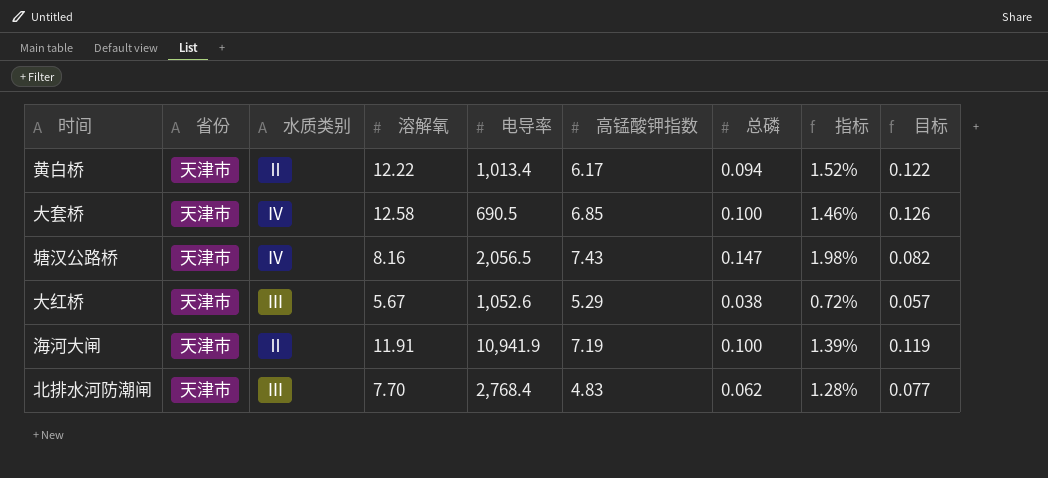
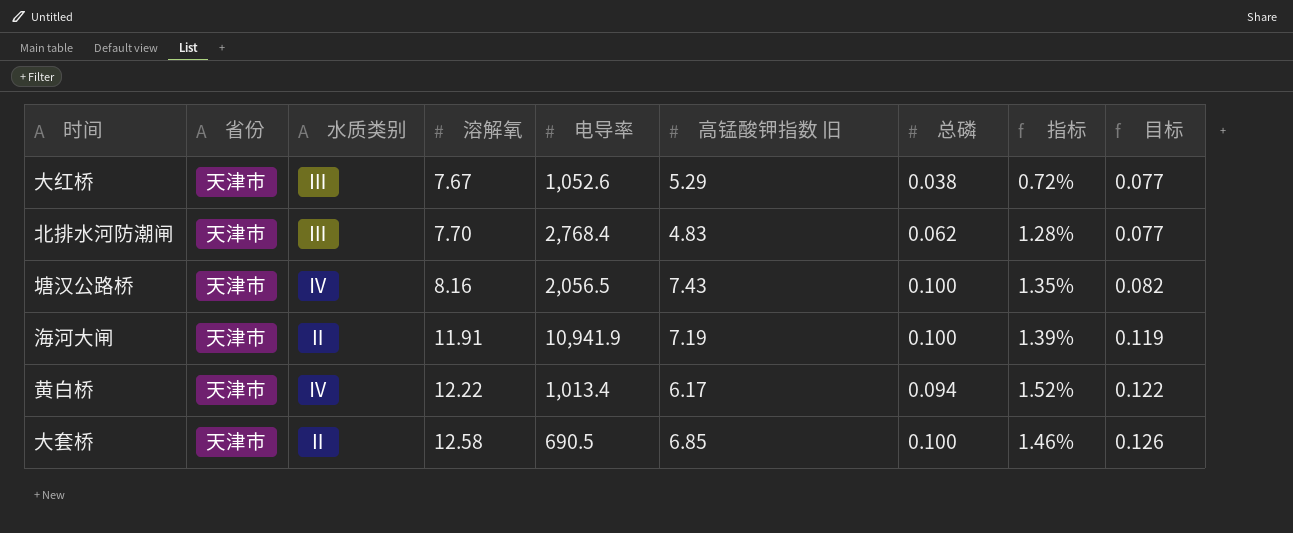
row order: none -> 溶解氧 ascending
column name: 高锰酸钾指数 -> 高锰酸钾指数 旧
大红桥 | 溶解氧: 5.67 -> 7.67
大红桥 | 目标: 0.057 -> 0.077
塘汉公路桥 | 总磷: 0.147 -> 0.100
塘汉公路桥 | 指标: 1.98% -> 1.35%
黄白桥 | 水质类别: Ⅱ -> Ⅳ
大套桥 | 水质类别: Ⅳ -> Ⅱ

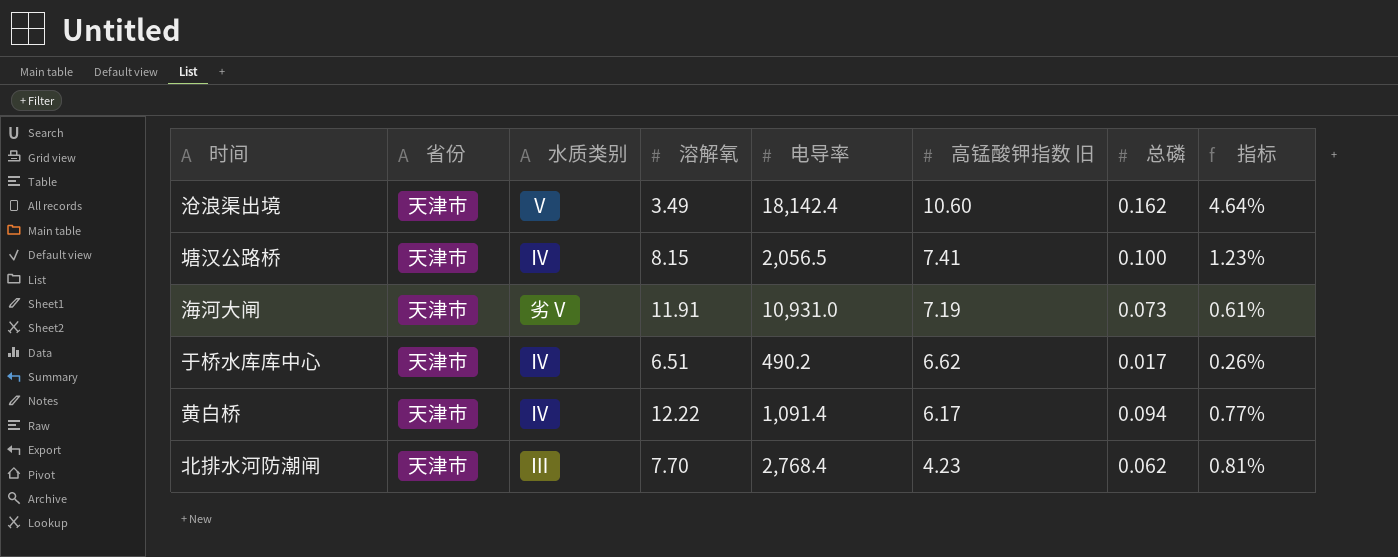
row order: 溶解氧 ascending -> 高锰酸钾指数 旧 descending
column 目标 | formula: [溶解氧] * 0.01 -> none
column 指标 | formula: [总磷] / [高锰酸钾指数 旧] -> [总磷] / [溶解氧]
row 大红桥: 天津市 | Ⅲ | 7.67 | 1,052.6 | 5.29 | 0.038 | 0.72% | 0.077 -> none
row 大套桥: 天津市 | Ⅱ | 12.58 | 690.5 | 6.85 | 0.100 | 1.46% | 0.126 -> none
row 沧浪渠出境: none -> 天津市 | Ⅴ | 3.49 | 18,142.4 | 10.60 | 0.162 | 4.64%
塘汉公路桥 | 溶解氧: 8.16 -> 8.15
塘汉公路桥 | 高锰酸钾指数 旧: 7.43 -> 7.41
海河大闸 | 水质类别: Ⅱ -> 劣Ⅴ
海河大闸 | 电导率: 10,941.9 -> 10,931.0
海河大闸 | 总磷: 0.100 -> 0.073
row 于桥水库库中心: none -> 天津市 | Ⅳ | 6.51 | 490.2 | 6.62 | 0.017 | 0.26%
黄白桥 | 电导率: 1,013.4 -> 1,091.4
北排水河防潮闸 | 高锰酸钾指数 旧: 4.83 -> 4.23

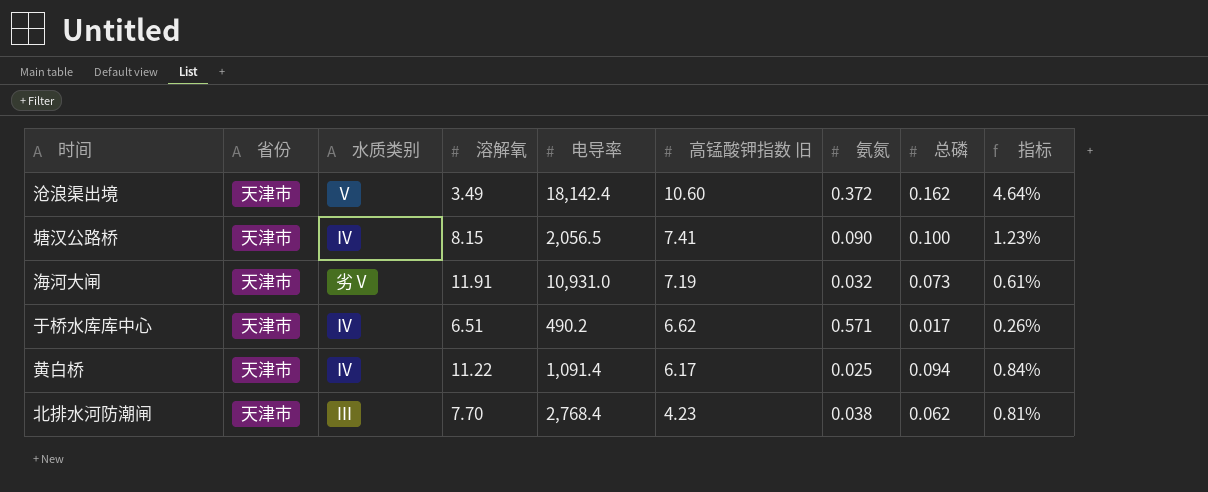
column 氨氮 | position: none -> 7
黄白桥 | 溶解氧: 12.22 -> 11.22
黄白桥 | 指标: 0.77% -> 0.84%

